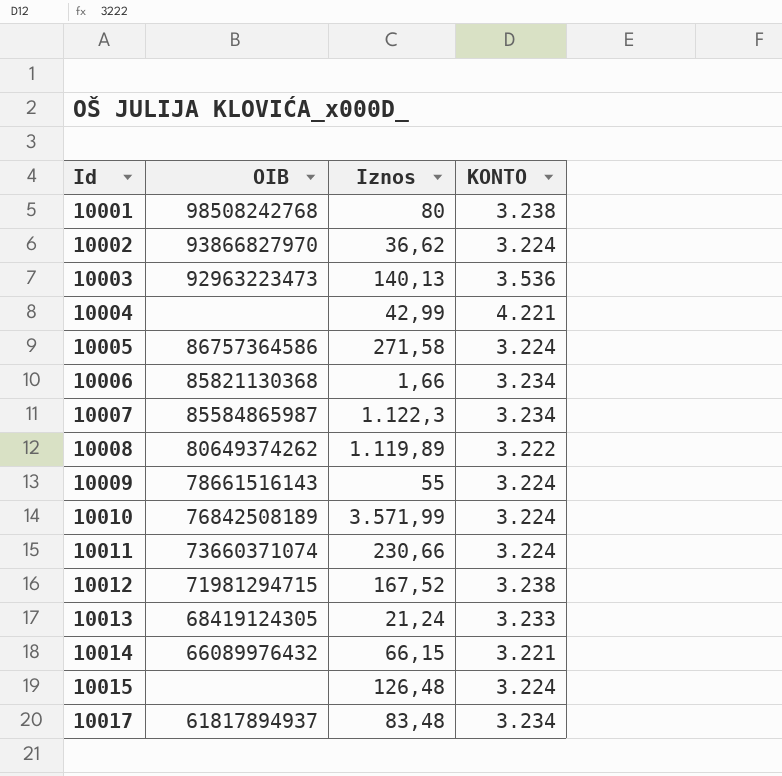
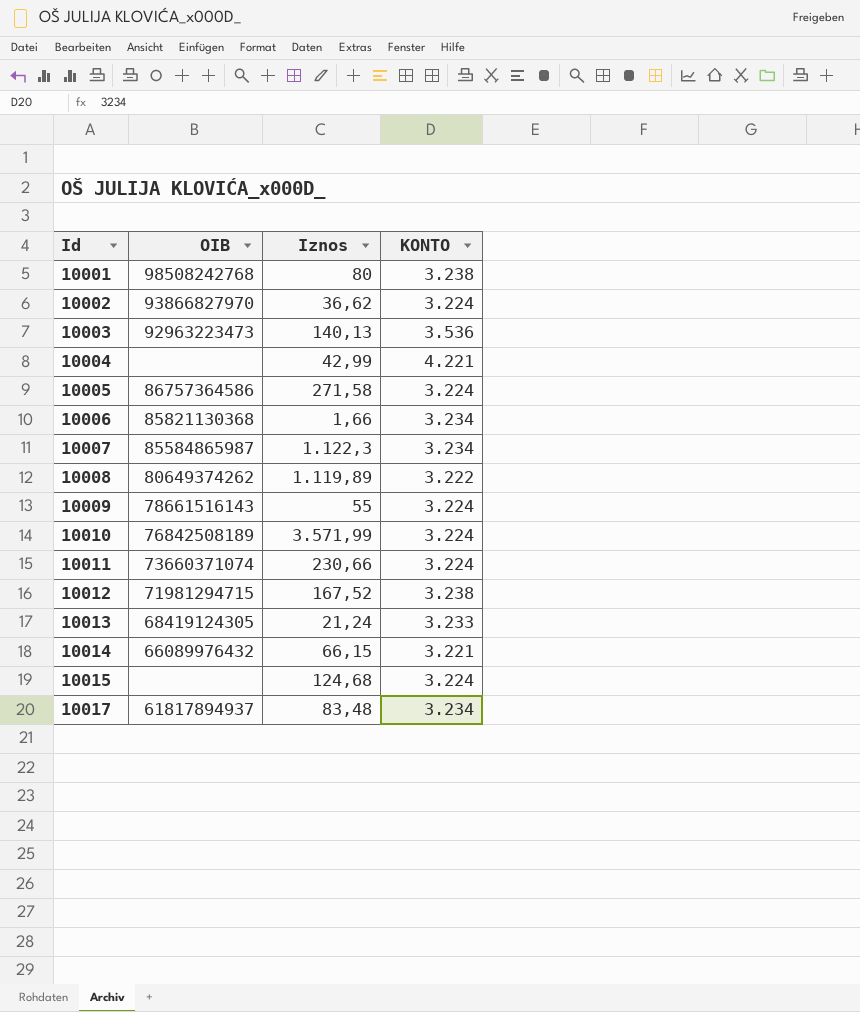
10015 | Iznos: 126,48 -> 124,68

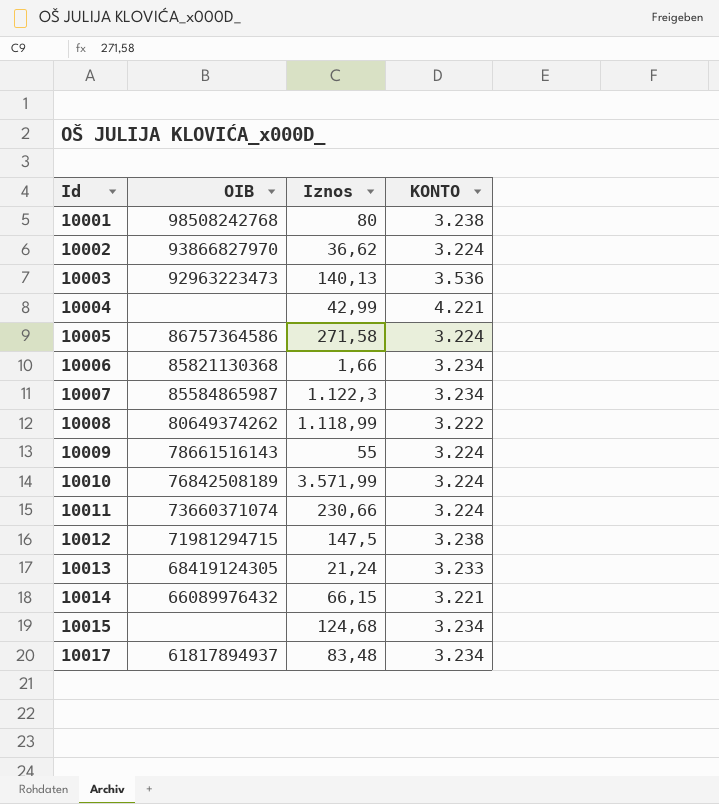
10008 | Iznos: 1.119,89 -> 1.118,99
10012 | Iznos: 167,52 -> 147,5
10015 | KONTO: 3.224 -> 3.234

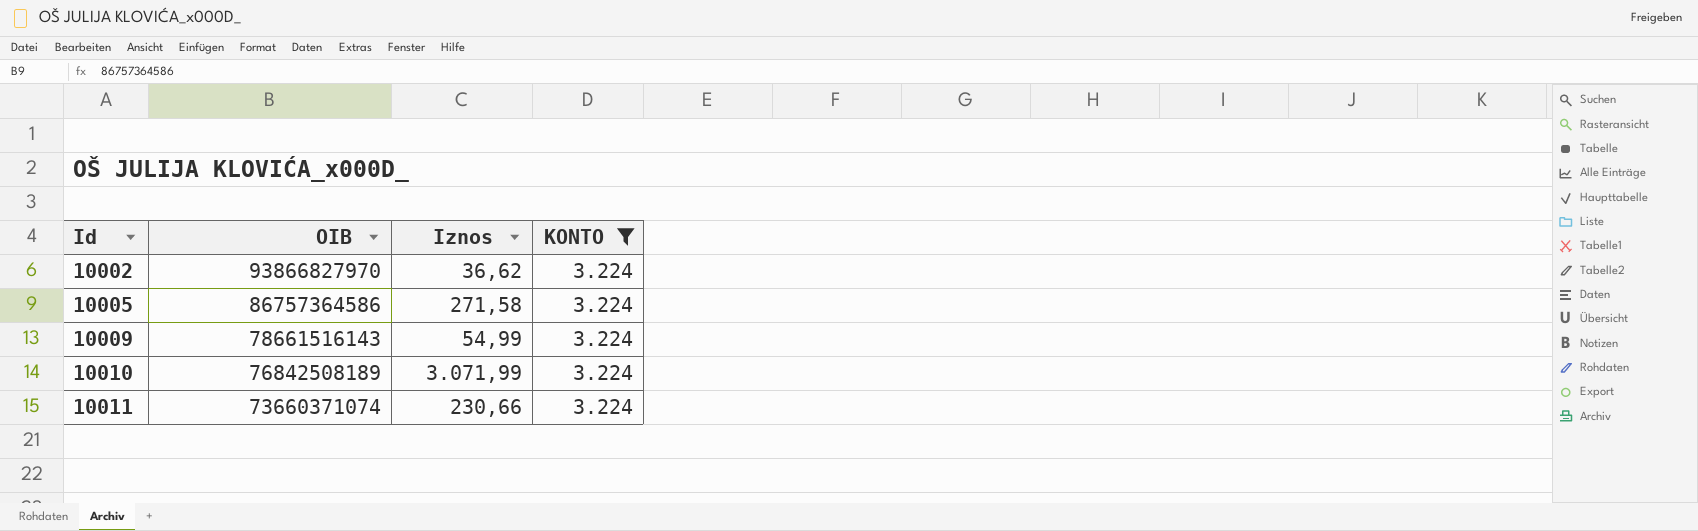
filter: none -> KONTO = 3.224
10009 | Iznos: 55 -> 54,99
10010 | Iznos: 3.571,99 -> 3.071,99

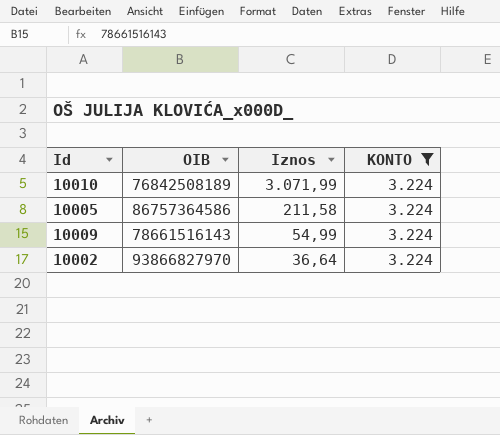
row order: Id ascending -> Iznos descending
row 10011: 73660371074 | 230,66 | 3.224 -> none
10005 | Iznos: 271,58 -> 211,58
10002 | Iznos: 36,62 -> 36,64

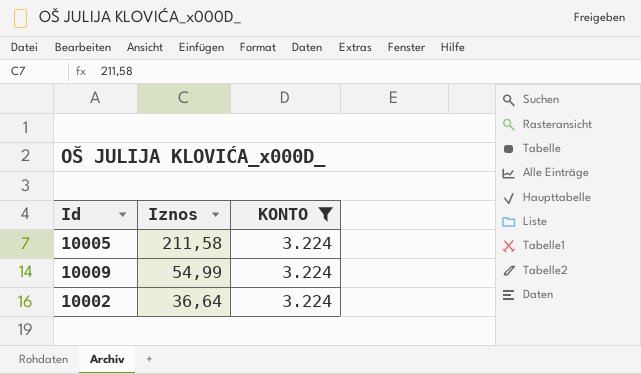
column OIB | position: 2 -> none
row 10010: 76842508189 | 3.071,99 | 3.224 -> none

